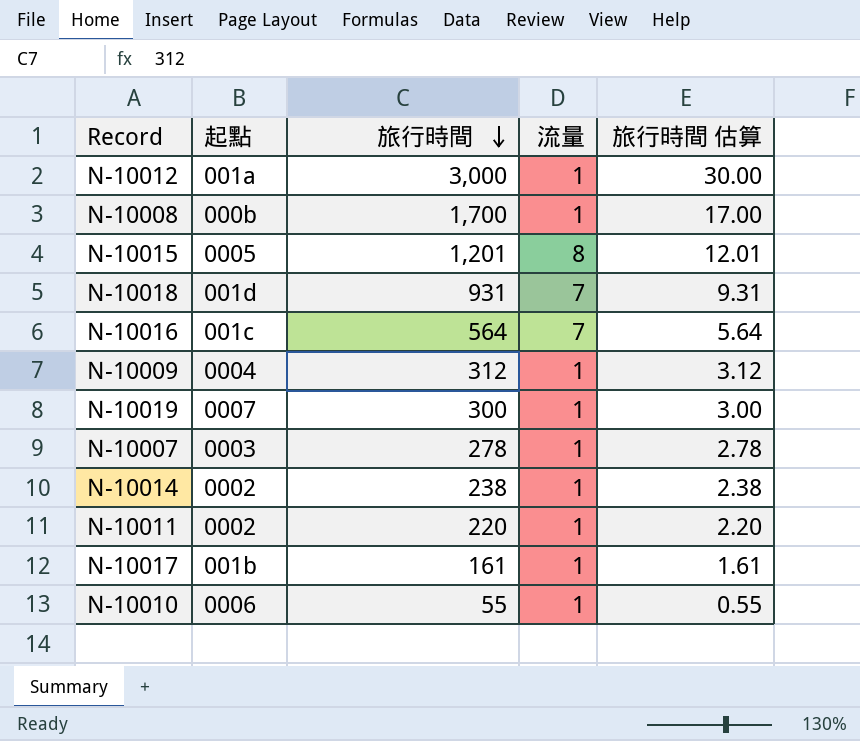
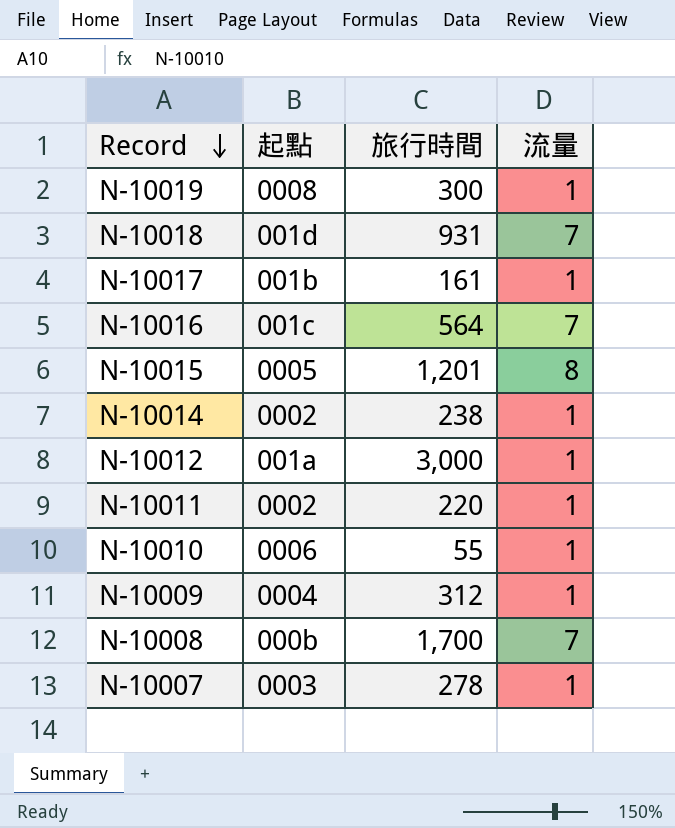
row order: 旅行時間 descending -> Record descending
column 旅行時間 估算 | formula: [旅行時間] * 0.01 -> none
N-10019 | 起點: 0007 -> 0008
N-10008 | 流量: 1 -> 7

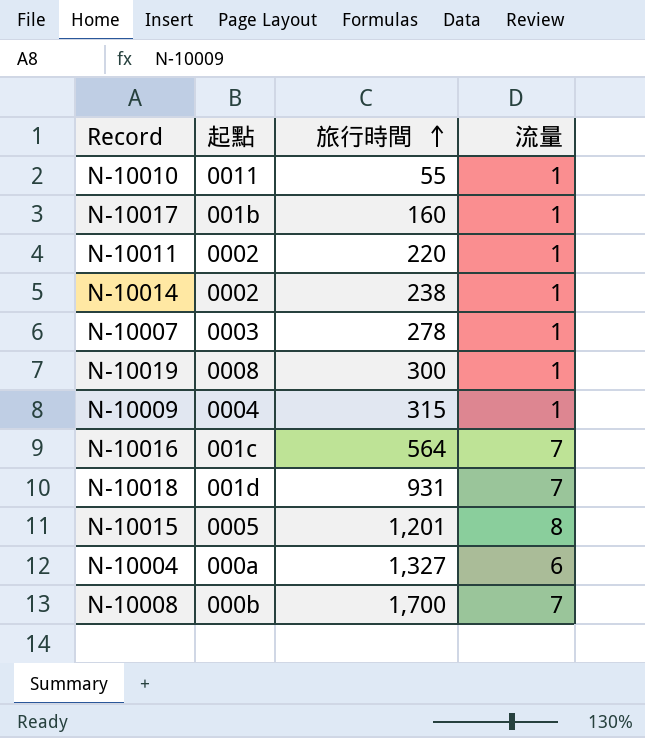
row order: Record descending -> 旅行時間 ascending
row N-10012: 001a | 3,000 | 1 -> none
N-10010 | 起點: 0006 -> 0011
N-10017 | 旅行時間: 161 -> 160
N-10009 | 旅行時間: 312 -> 315
row N-10004: none -> 000a | 1,327 | 6

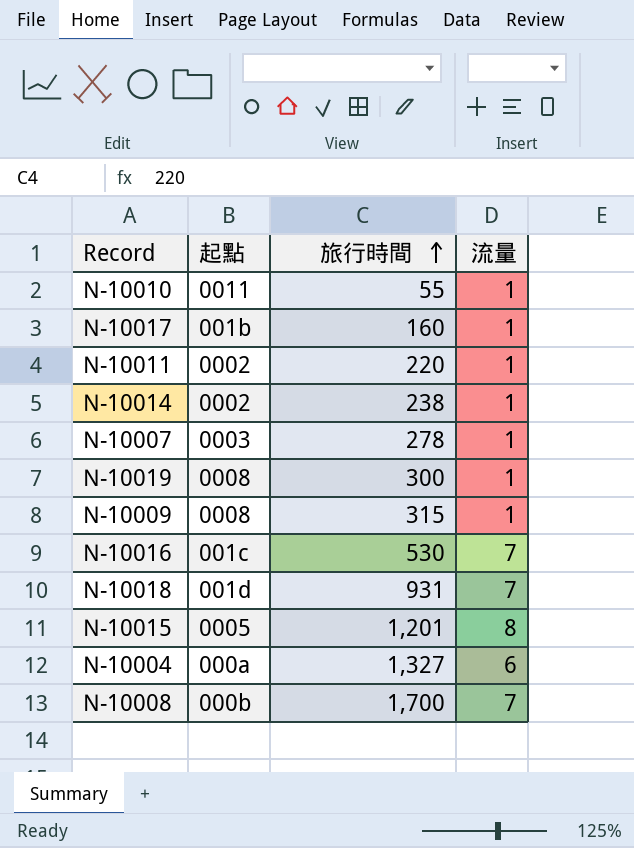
N-10009 | 起點: 0004 -> 0008
N-10016 | 旅行時間: 564 -> 530

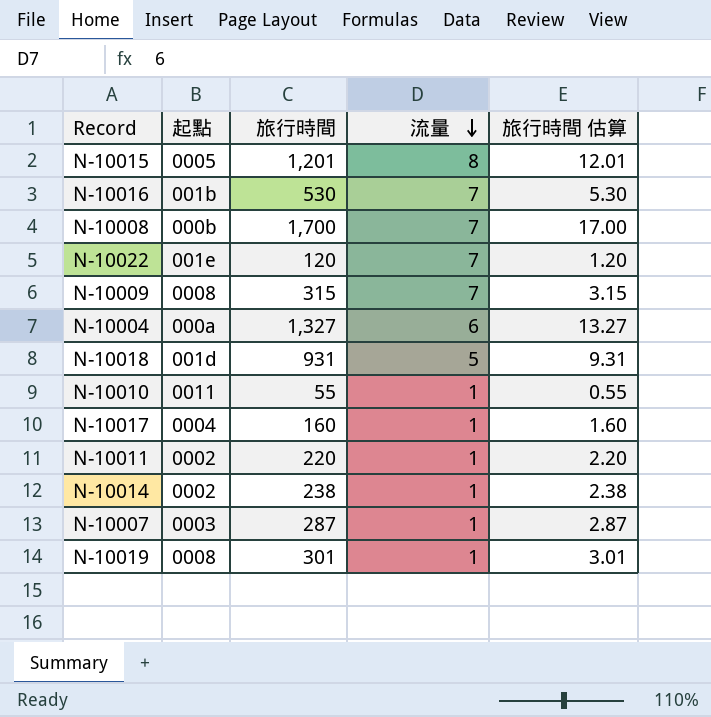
row order: 旅行時間 ascending -> 流量 descending
column 旅行時間 估算 | formula: none -> [旅行時間] * 0.01
N-10016 | 起點: 001c -> 001b
row N-10022: none -> 001e | 120 | 7 | 1.20
N-10009 | 流量: 1 -> 7
N-10018 | 流量: 7 -> 5
N-10017 | 起點: 001b -> 0004
N-10007 | 旅行時間: 278 -> 287
N-10019 | 旅行時間: 300 -> 301

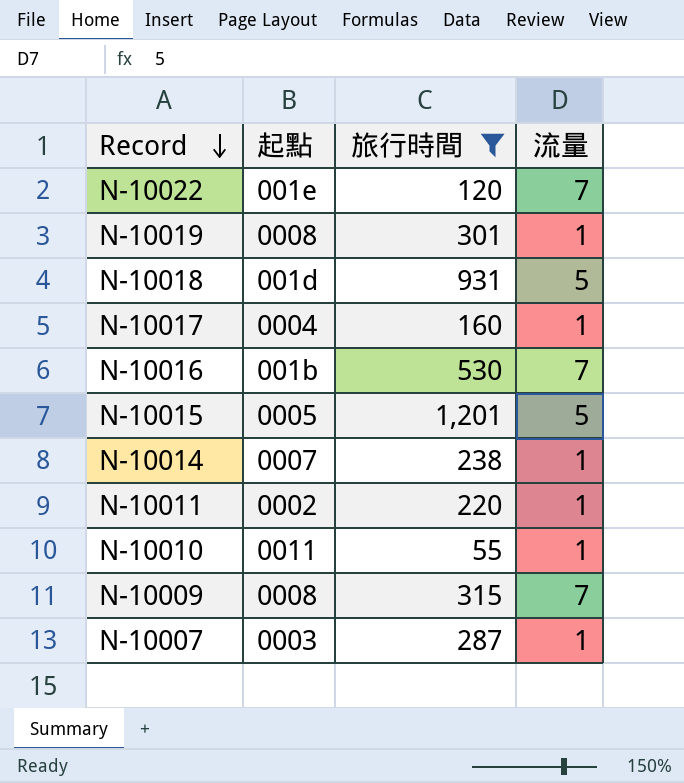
filter: none -> 旅行時間 <= 1,201
row order: 流量 descending -> Record descending
column 旅行時間 估算 | formula: [旅行時間] * 0.01 -> none
N-10015 | 流量: 8 -> 5
N-10014 | 起點: 0002 -> 0007

